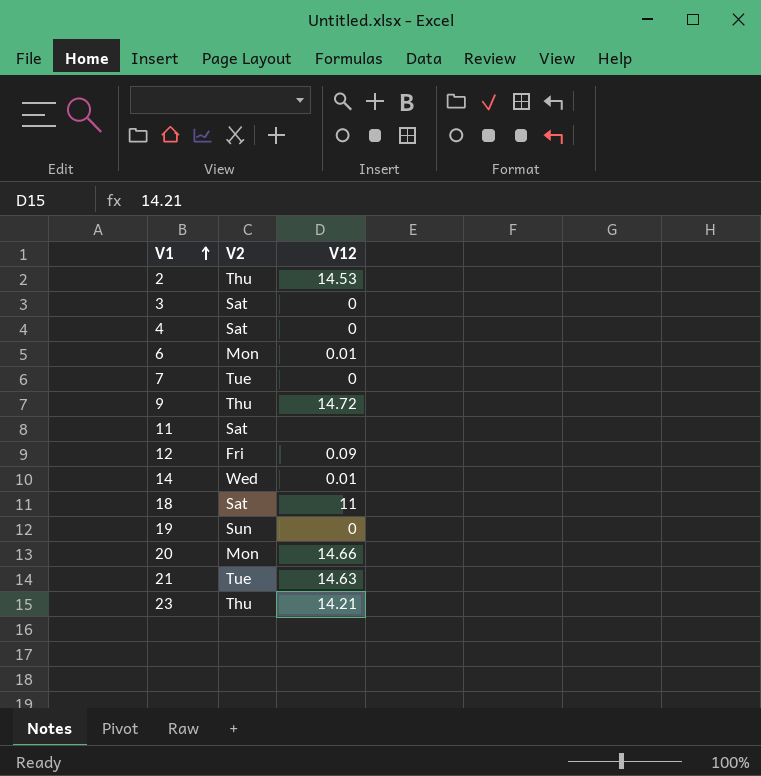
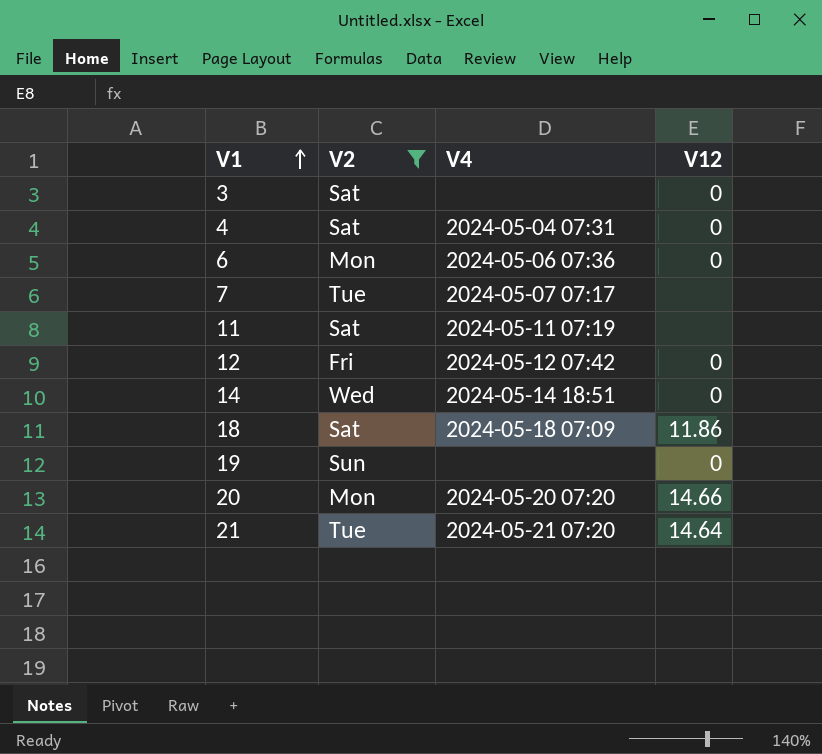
filter: none -> V2 != Thu
column V4 | position: none -> 3
6 | V12: 0.01 -> 0
7 | V12: 0 -> none
12 | V12: 0.09 -> 0
14 | V12: 0.01 -> 0
18 | V12: 11 -> 11.86
21 | V12: 14.63 -> 14.64

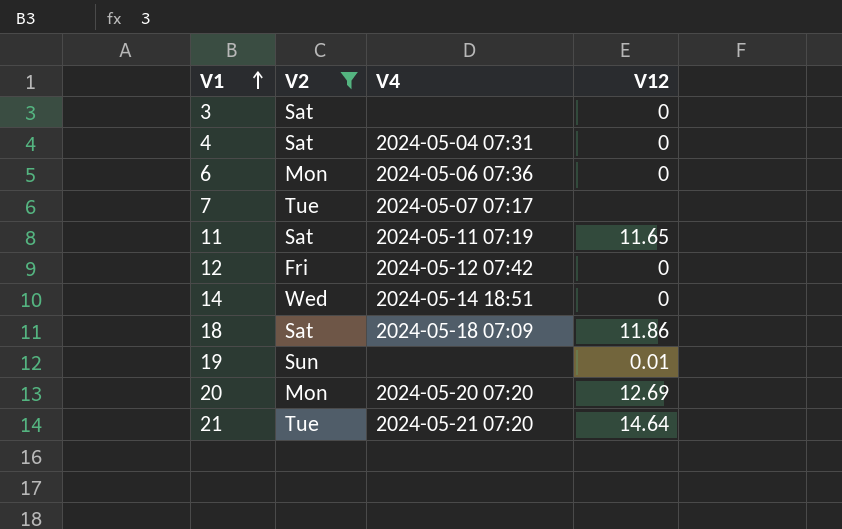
11 | V12: none -> 11.65
19 | V12: 0 -> 0.01
20 | V12: 14.66 -> 12.69

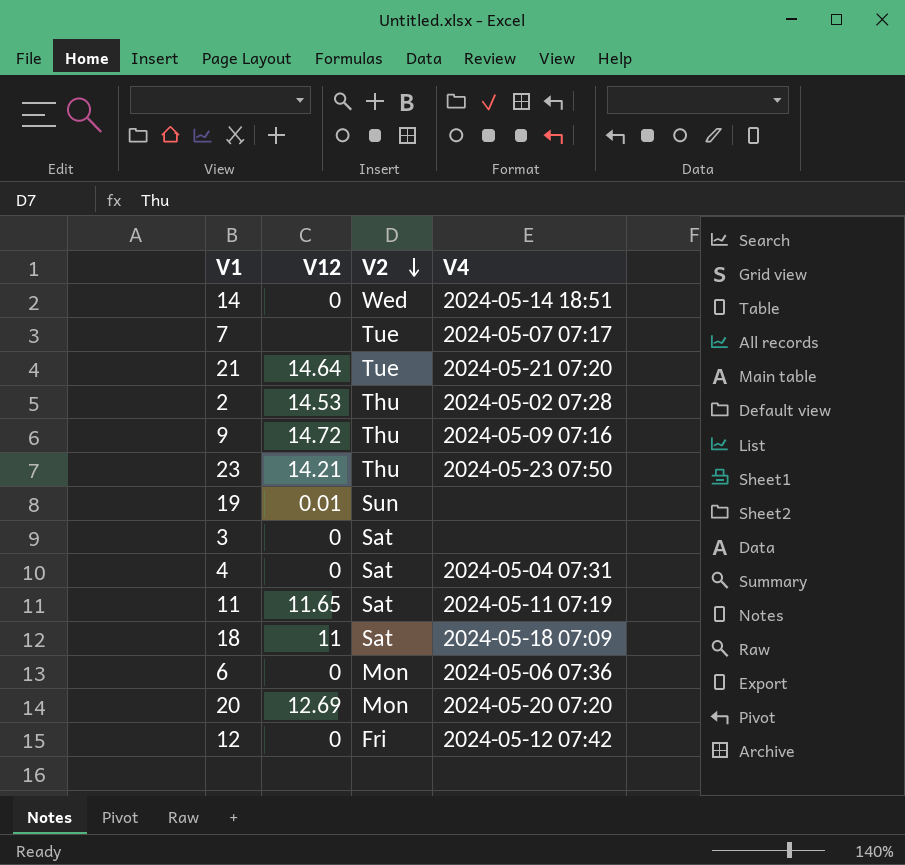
filter: V2 != Thu -> none
row order: V1 ascending -> V2 descending
column V12 | position: 4 -> 2
18 | V12: 11.86 -> 11

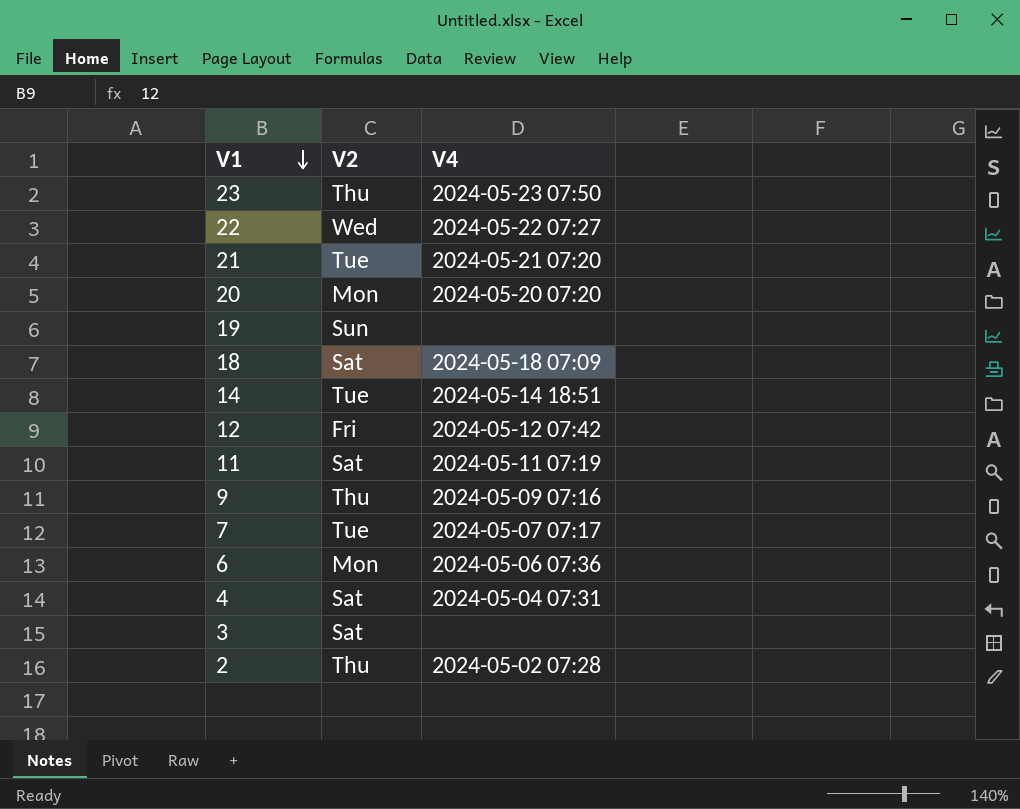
row order: V2 descending -> V1 descending
column V12 | position: 2 -> none
row 22: none -> Wed | 2024-05-22 07:27
14 | V2: Wed -> Tue

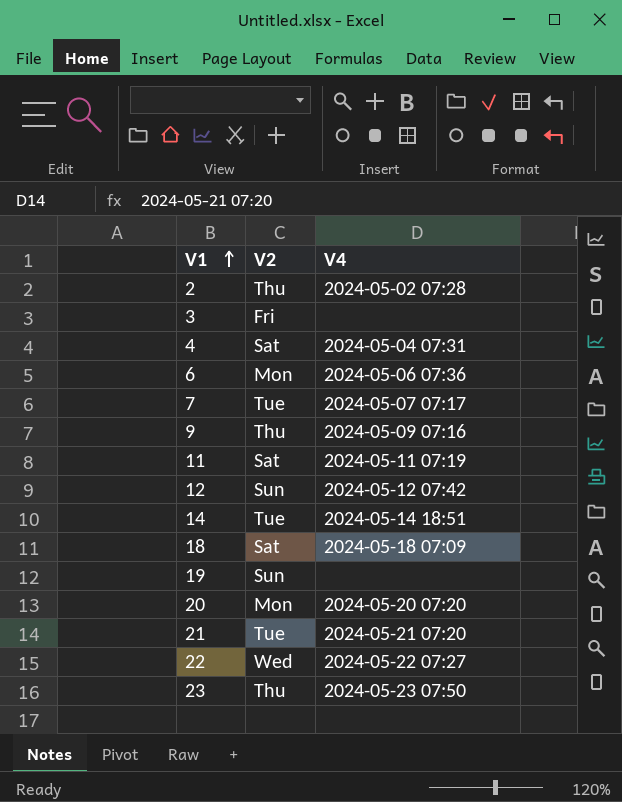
row order: V1 descending -> V1 ascending
3 | V2: Sat -> Fri
12 | V2: Fri -> Sun

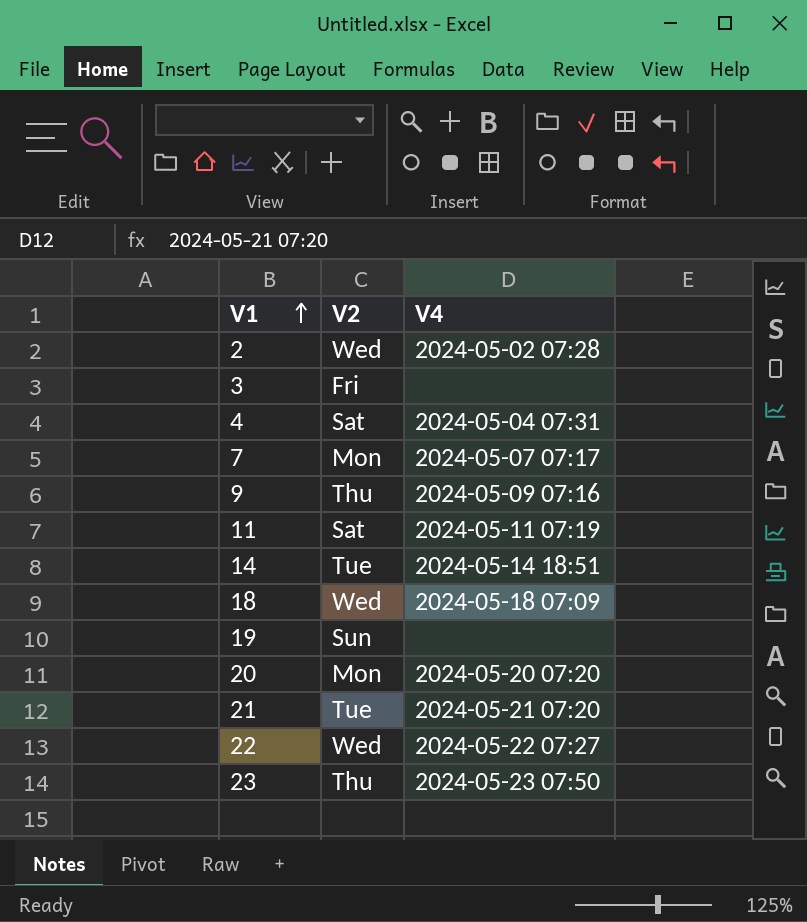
row 6: Mon | 2024-05-06 07:36 -> none
row 12: Sun | 2024-05-12 07:42 -> none
2 | V2: Thu -> Wed
7 | V2: Tue -> Mon
18 | V2: Sat -> Wed

